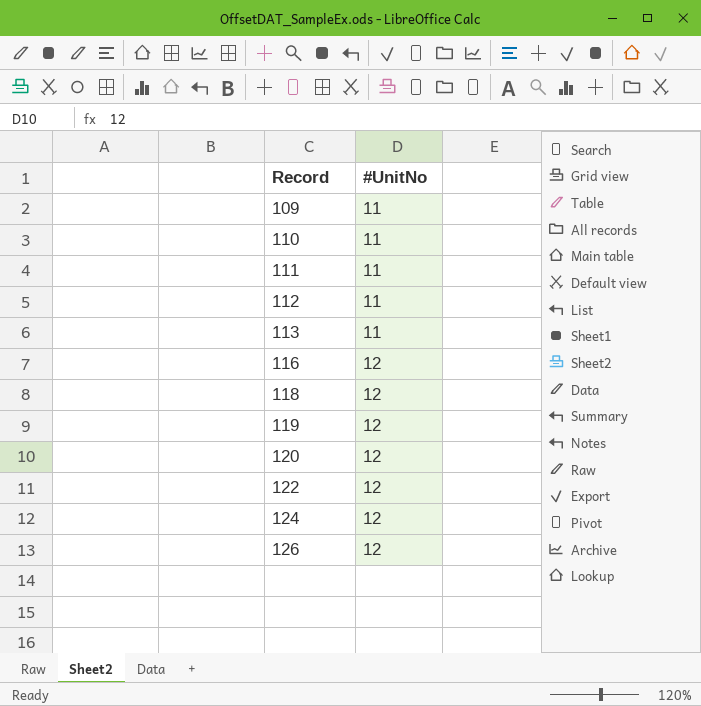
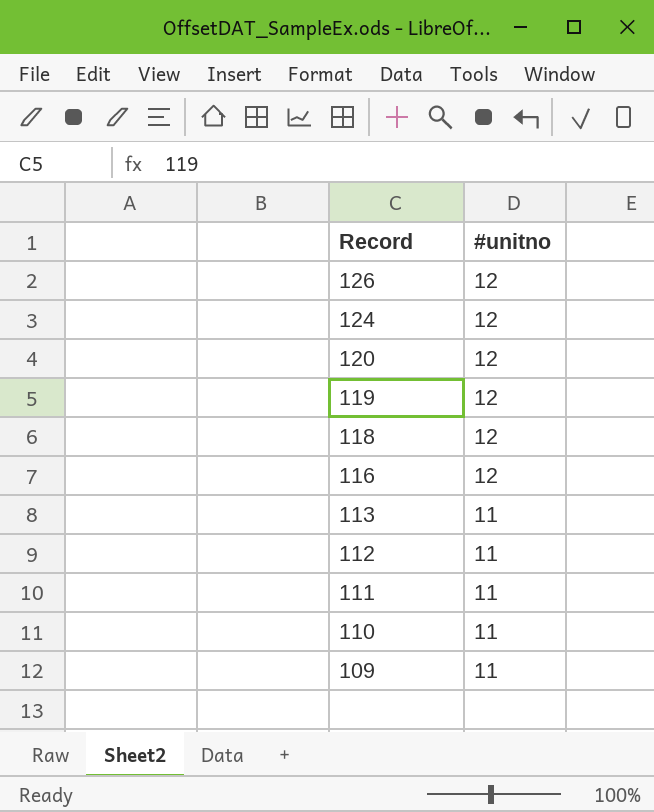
row order: Record ascending -> Record descending
column name: #UnitNo -> #unitno
row 122: 12 -> none

